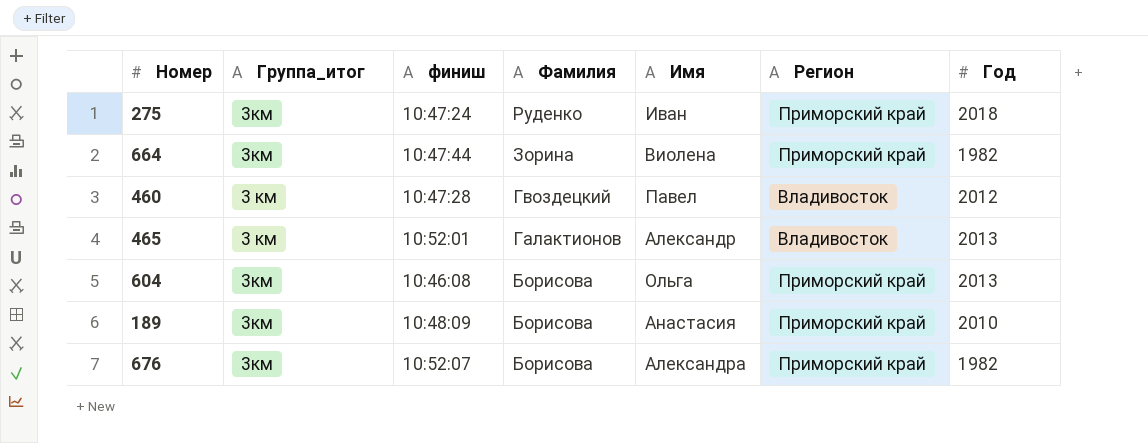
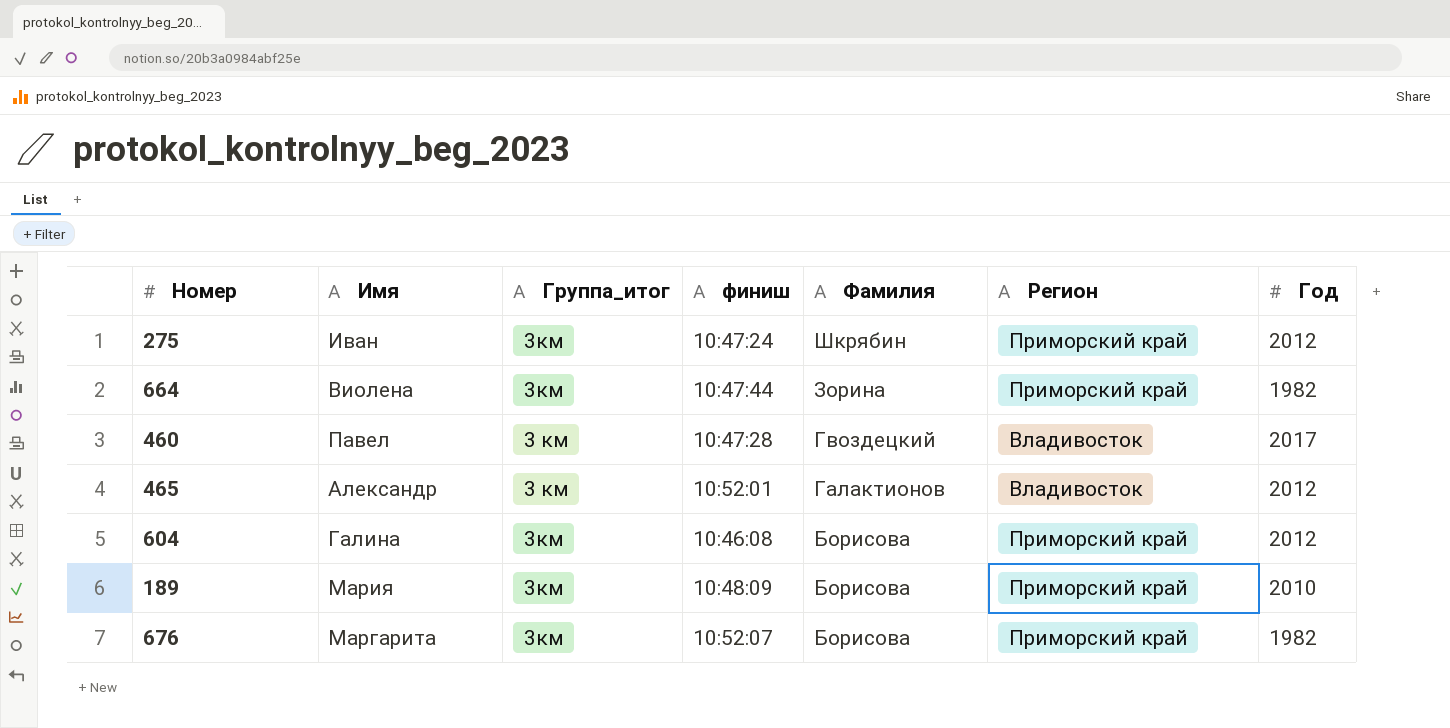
column Имя | position: 5 -> 2
275 | Фамилия: Руденко -> Шкрябин
275 | Год: 2018 -> 2012
460 | Год: 2012 -> 2017
465 | Год: 2013 -> 2012
604 | Имя: Ольга -> Галина
604 | Год: 2013 -> 2012
189 | Имя: Анастасия -> Мария
676 | Имя: Александра -> Маргарита

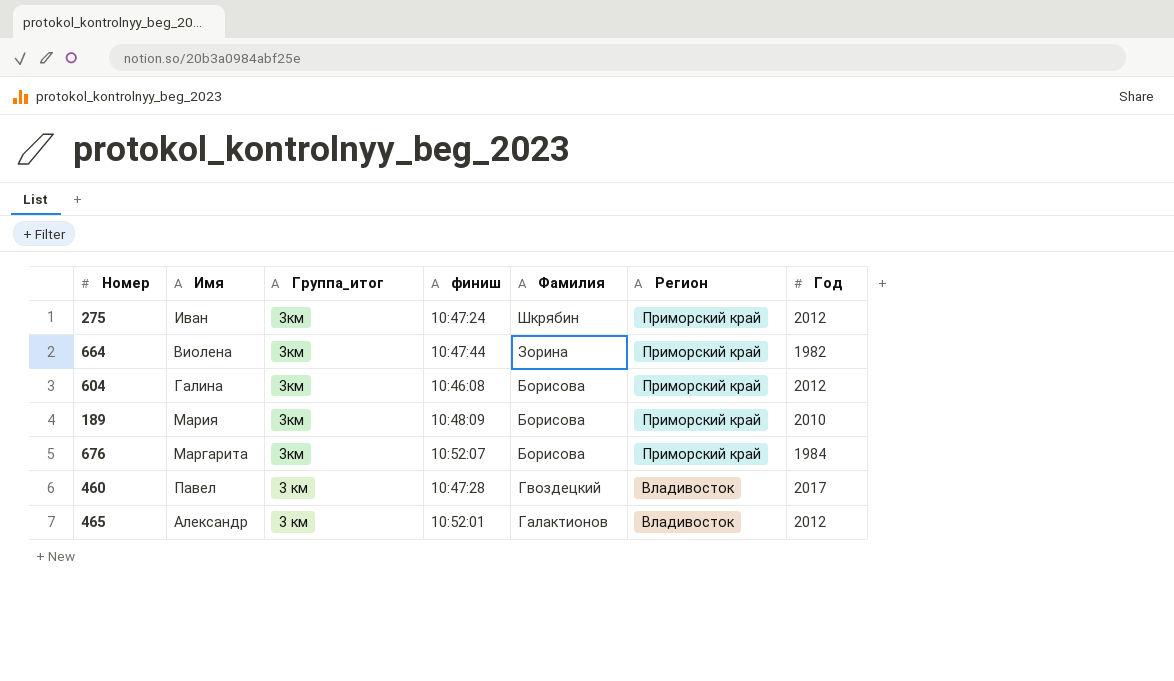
row order: Фамилия descending -> Группа_итог descending
676 | Год: 1982 -> 1984

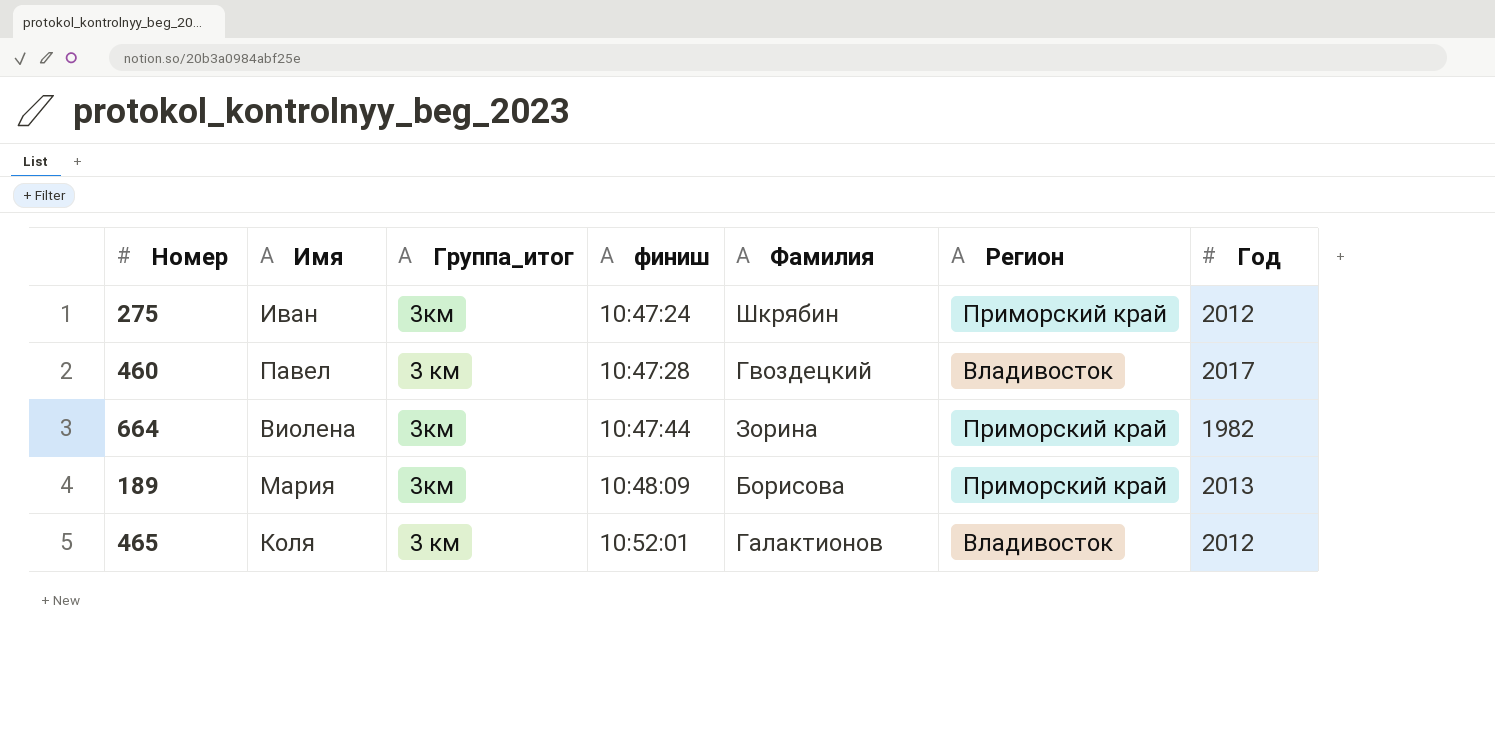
row order: Группа_итог descending -> финиш ascending
row 604: Галина | 3км | 10:46:08 | Борисова | Приморский край | 2012 -> none
row 676: Маргарита | 3км | 10:52:07 | Борисова | Приморский край | 1984 -> none
189 | Год: 2010 -> 2013
465 | Имя: Александр -> Коля

